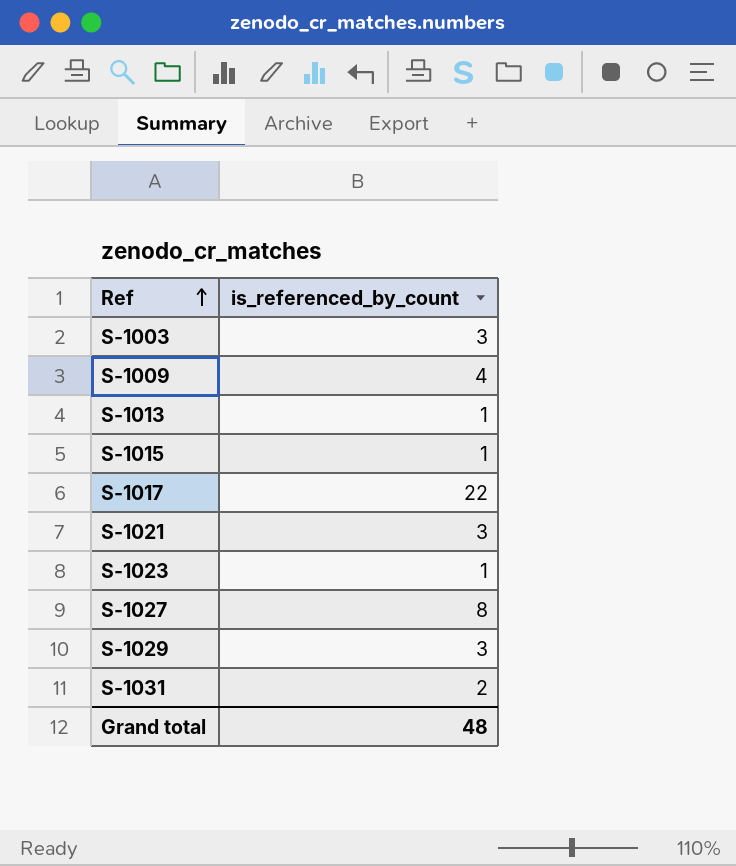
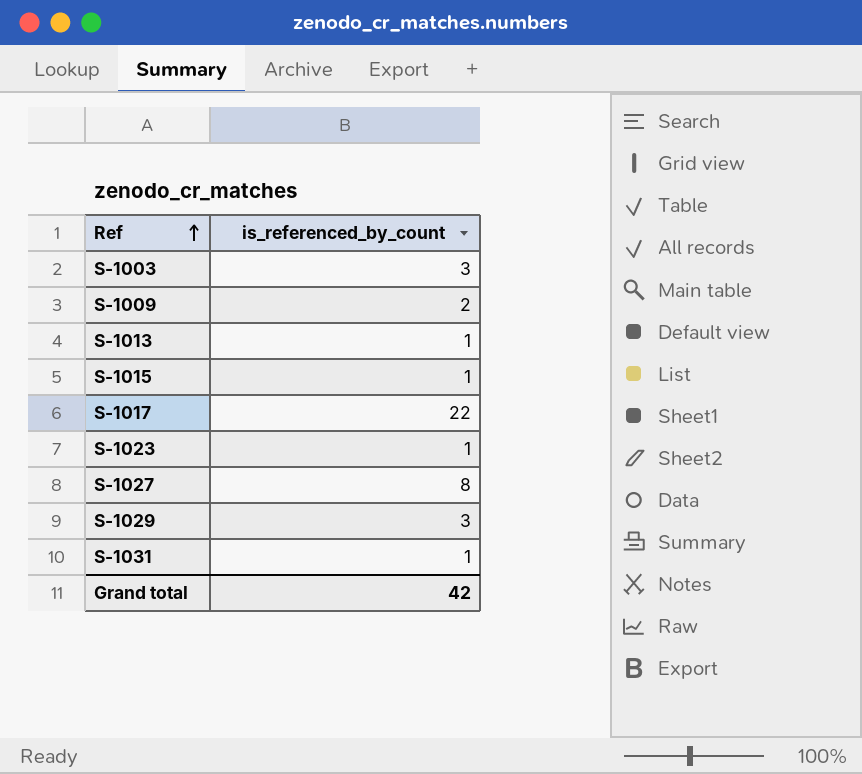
row S-1021: 3 -> none
S-1009 | is_referenced_by_count: 4 -> 2
S-1031 | is_referenced_by_count: 2 -> 1
Grand total | is_referenced_by_count: 48 -> 42

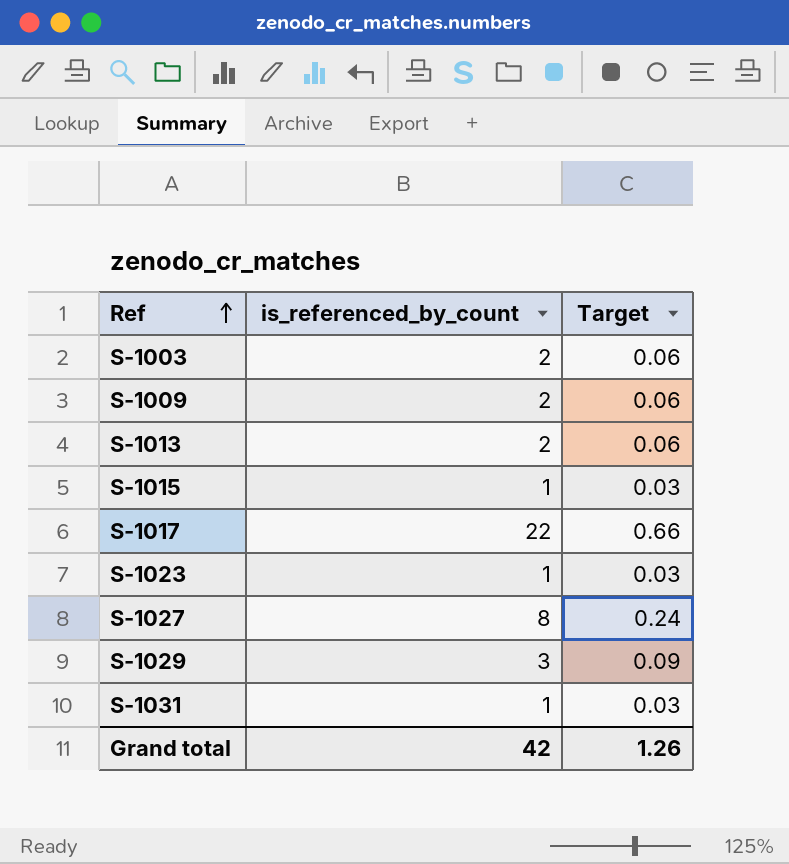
column Target | formula: none -> [is_referenced_by_count] * 0.03
S-1003 | is_referenced_by_count: 3 -> 2
S-1013 | is_referenced_by_count: 1 -> 2

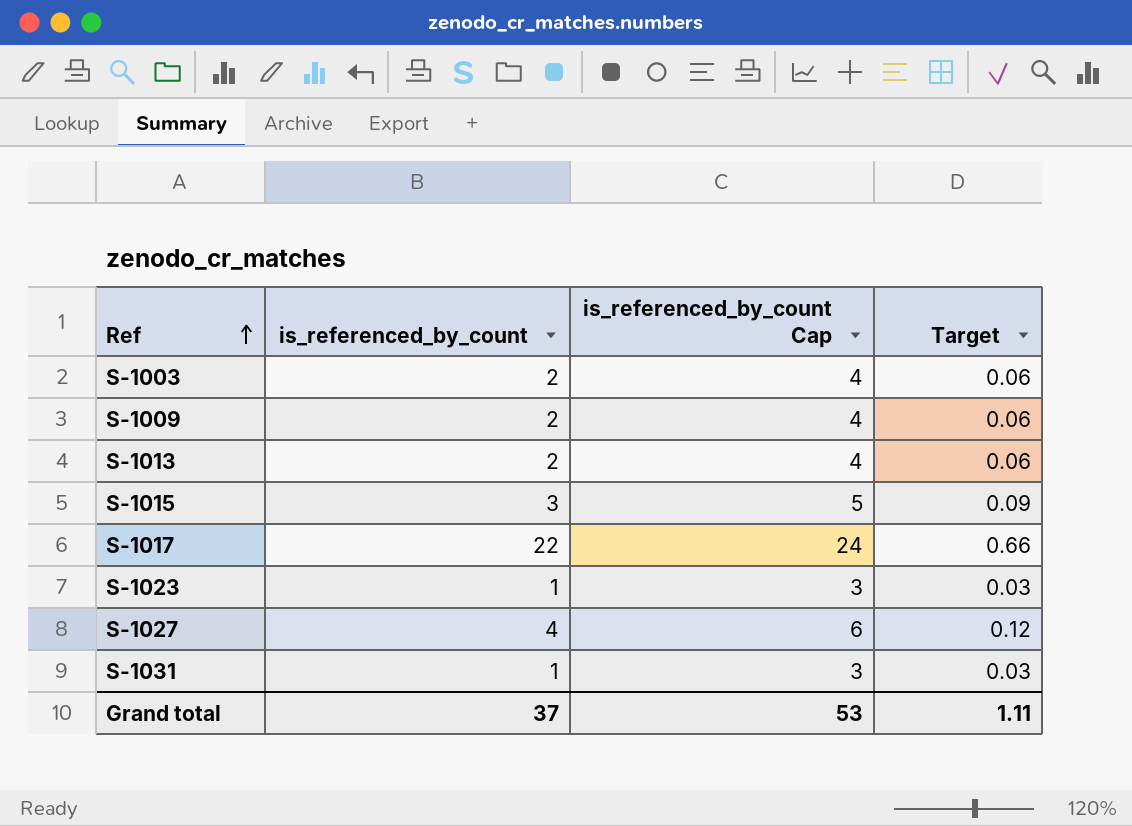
column is_referenced_by_count Cap | formula: none -> [is_referenced_by_count] + 2
row S-1029: 3 | 0.09 -> none
S-1015 | is_referenced_by_count: 1 -> 3
S-1015 | Target: 0.03 -> 0.09
S-1027 | is_referenced_by_count: 8 -> 4
S-1027 | Target: 0.24 -> 0.12
Grand total | is_referenced_by_count: 42 -> 37
Grand total | Target: 1.26 -> 1.11

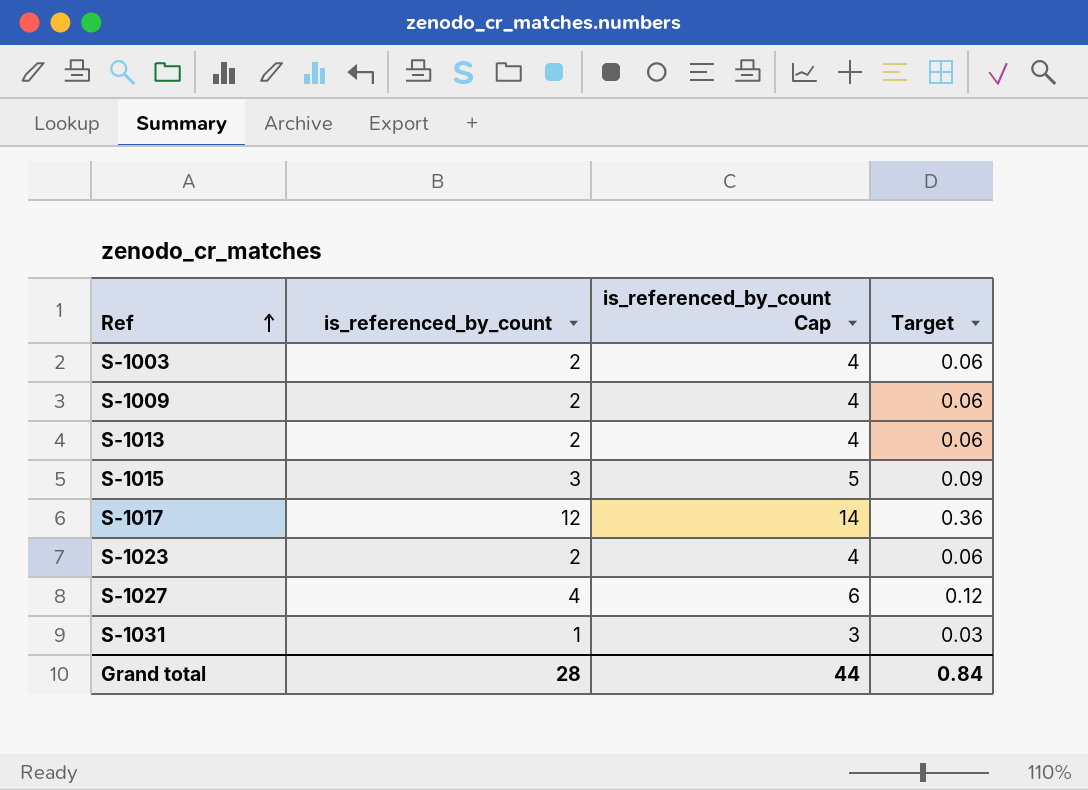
S-1017 | is_referenced_by_count: 22 -> 12
S-1017 | is_referenced_by_count Cap: 24 -> 14
S-1017 | Target: 0.66 -> 0.36
S-1023 | is_referenced_by_count: 1 -> 2
S-1023 | is_referenced_by_count Cap: 3 -> 4
S-1023 | Target: 0.03 -> 0.06
Grand total | is_referenced_by_count: 37 -> 28
Grand total | is_referenced_by_count Cap: 53 -> 44
Grand total | Target: 1.11 -> 0.84

